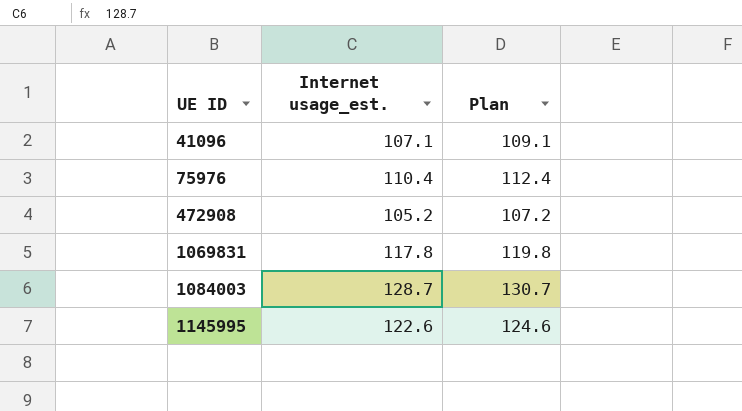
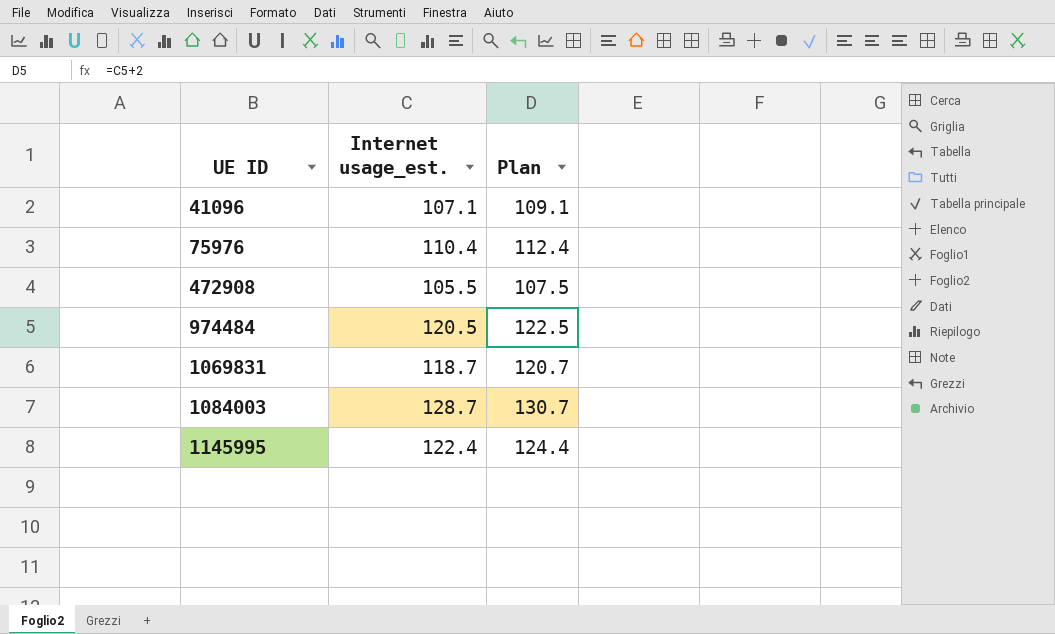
472908 | Internet usage_est.: 105.2 -> 105.5
472908 | Plan: 107.2 -> 107.5
row 974484: none -> 120.5 | 122.5
1069831 | Internet usage_est.: 117.8 -> 118.7
1069831 | Plan: 119.8 -> 120.7
1145995 | Internet usage_est.: 122.6 -> 122.4
1145995 | Plan: 124.6 -> 124.4

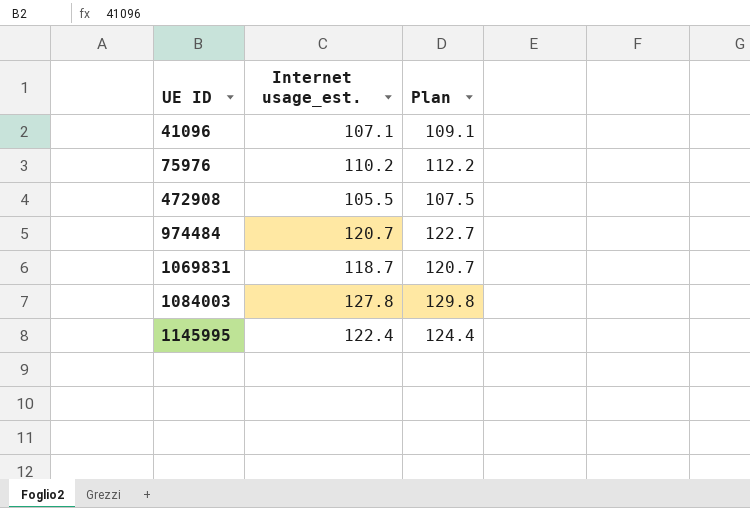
75976 | Internet usage_est.: 110.4 -> 110.2
75976 | Plan: 112.4 -> 112.2
974484 | Internet usage_est.: 120.5 -> 120.7
974484 | Plan: 122.5 -> 122.7
1084003 | Internet usage_est.: 128.7 -> 127.8
1084003 | Plan: 130.7 -> 129.8

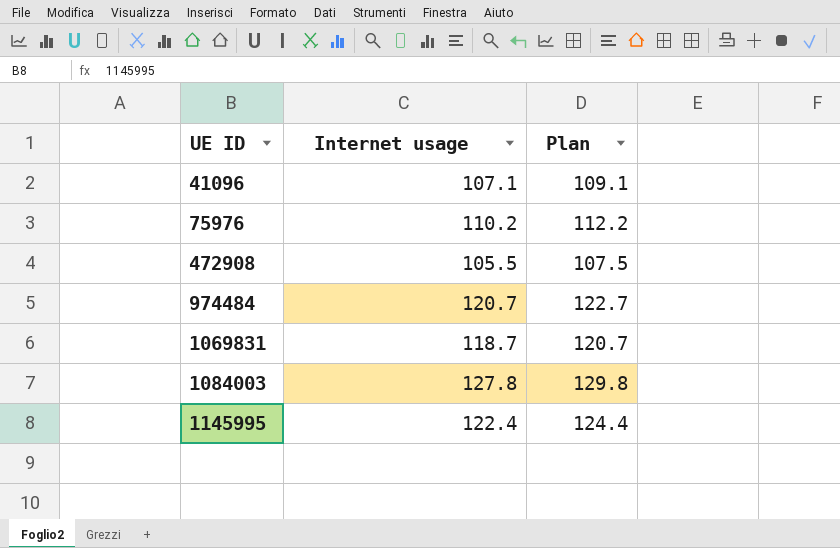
column name: Internet usage_est. -> Internet usage

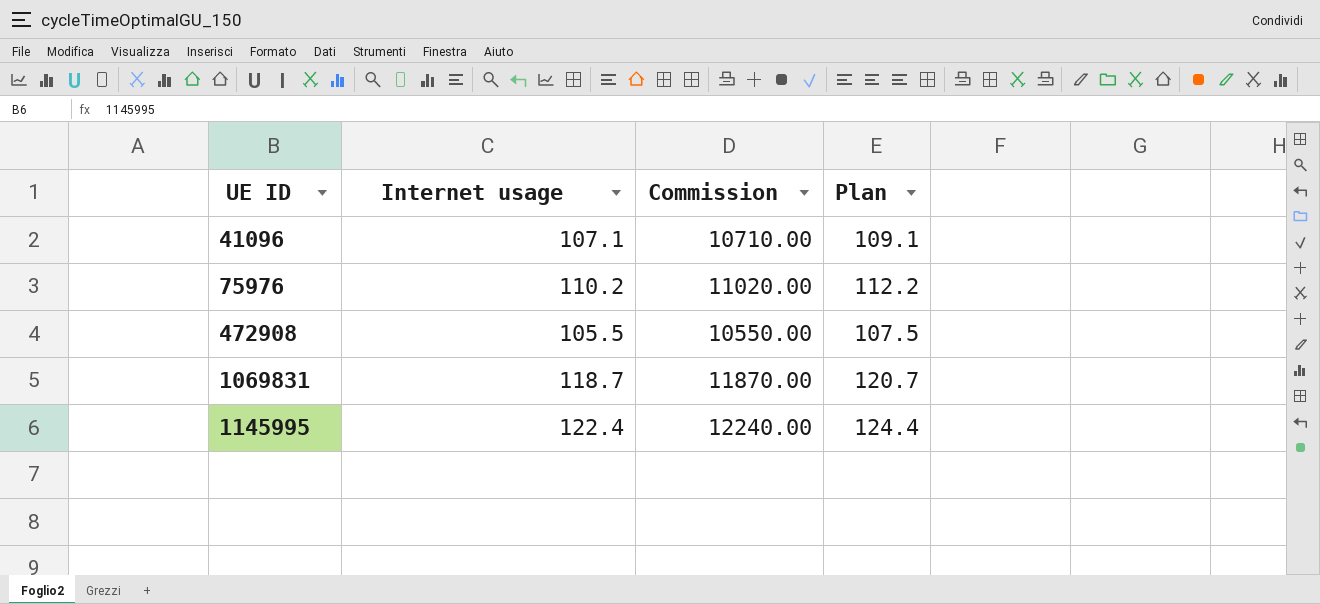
column Commission | formula: none -> [Internet usage] * 100
row 974484: 120.7 | 122.7 -> none
row 1084003: 127.8 | 129.8 -> none

